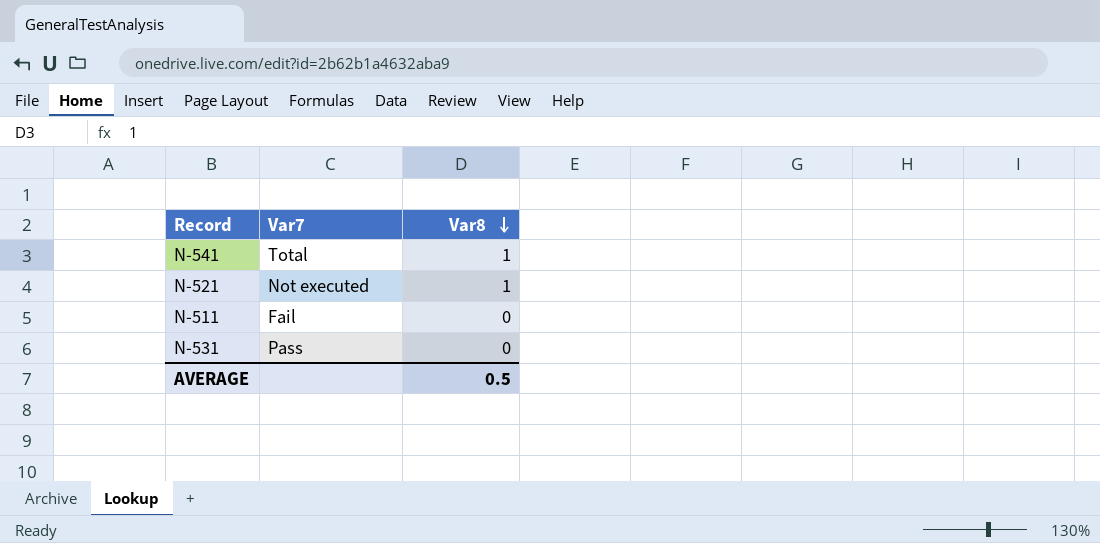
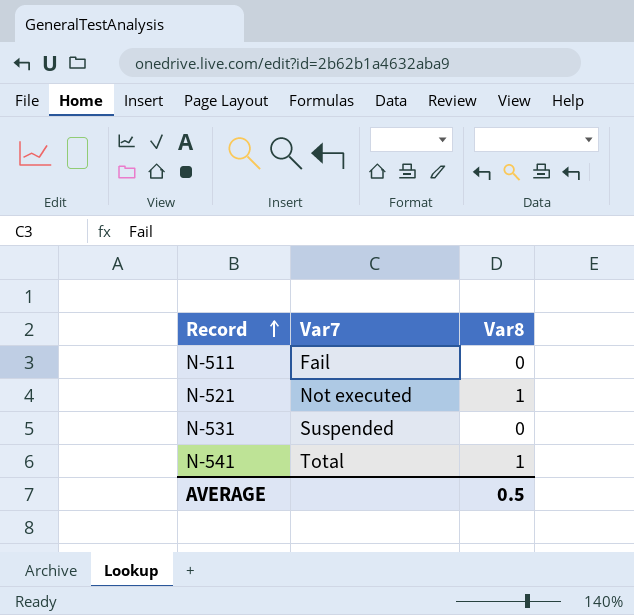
row order: Var8 descending -> Record ascending
N-531 | Var7: Pass -> Suspended

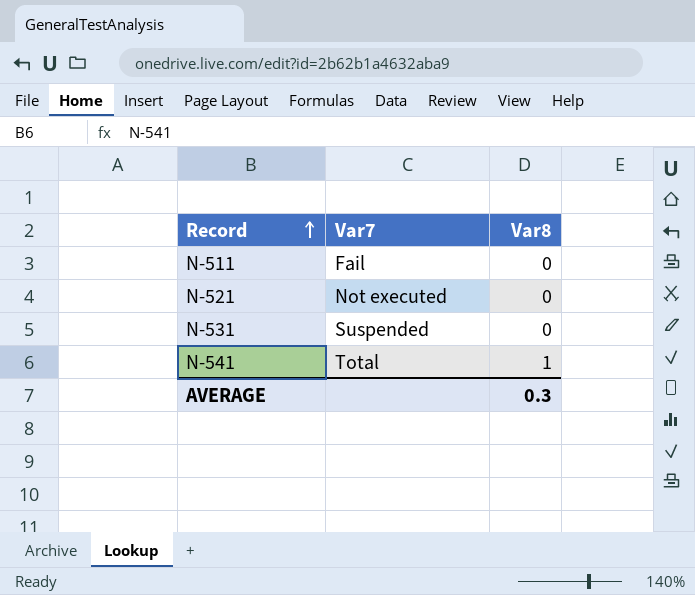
N-521 | Var8: 1 -> 0
AVERAGE | Var8: 0.5 -> 0.3

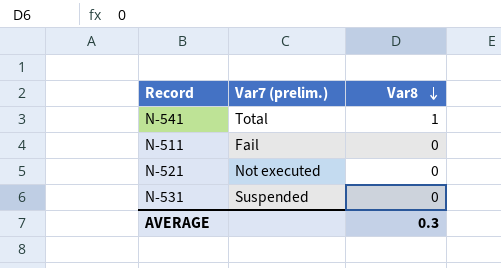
row order: Record ascending -> Var8 descending
column name: Var7 -> Var7 (prelim.)

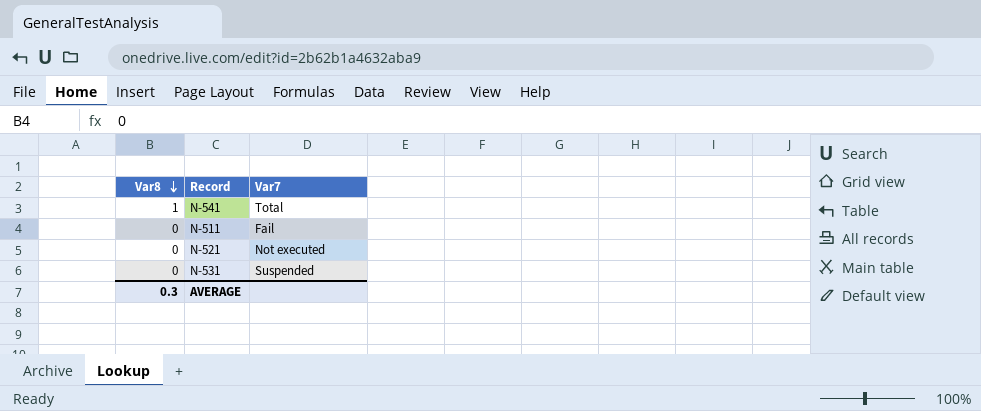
column Var8 | position: 3 -> 1
column name: Var7 (prelim.) -> Var7

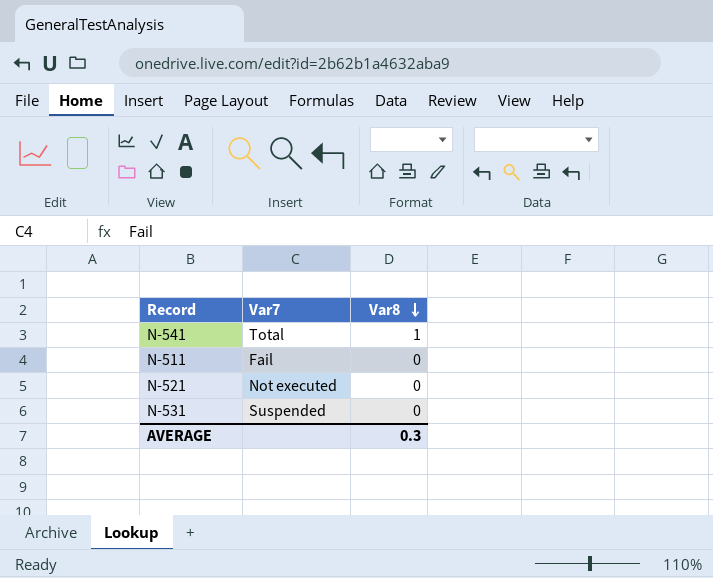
column Var8 | position: 1 -> 3

